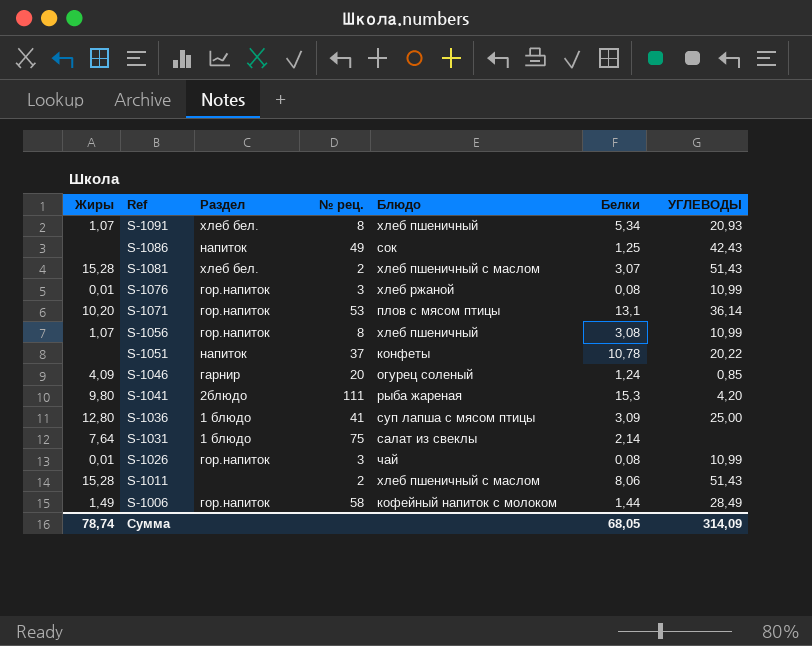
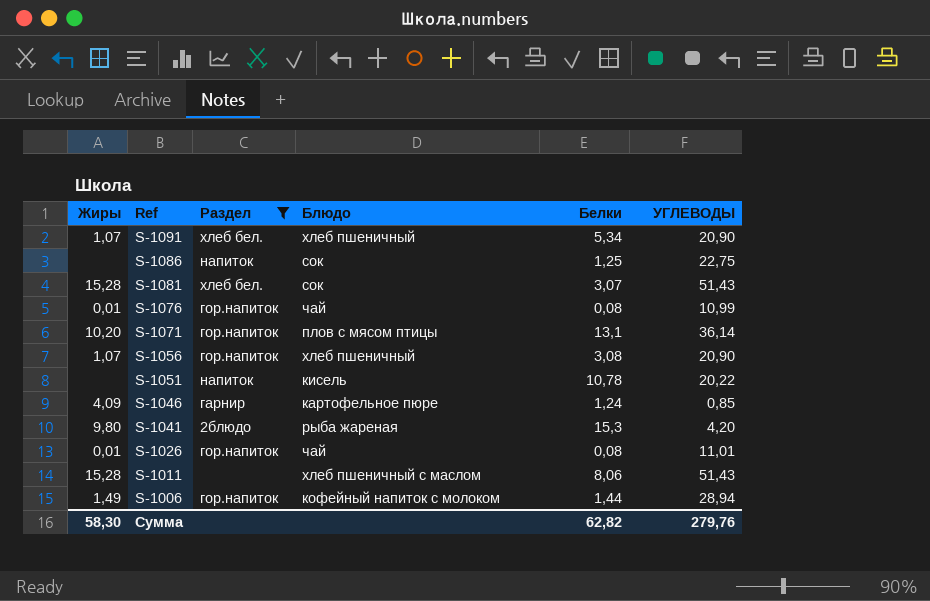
filter: none -> Раздел != 1 блюдо
column № рец. | position: 4 -> none
S-1091 | УГЛЕВОДЫ: 20,93 -> 20,90
S-1086 | УГЛЕВОДЫ: 42,43 -> 22,75
S-1081 | Блюдо: хлеб пшеничный с маслом -> сок
S-1076 | Блюдо: хлеб ржаной -> чай
S-1056 | УГЛЕВОДЫ: 10,99 -> 20,90
S-1051 | Блюдо: конфеты -> кисель
S-1046 | Блюдо: огурец соленый -> картофельное пюре
S-1026 | УГЛЕВОДЫ: 10,99 -> 11,01
S-1006 | УГЛЕВОДЫ: 28,49 -> 28,94
Сумма | Жиры: 78,74 -> 58,30
Сумма | Белки: 68,05 -> 62,82
Сумма | УГЛЕВОДЫ: 314,09 -> 279,76

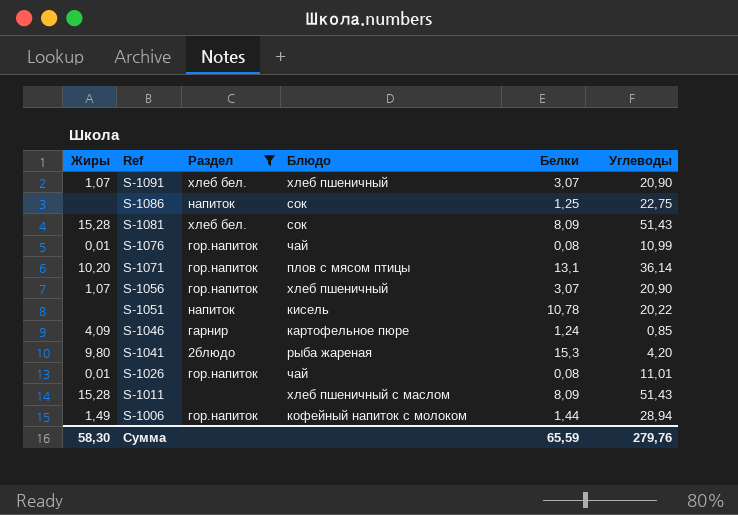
column name: УГЛЕВОДЫ -> Углеводы
S-1091 | Белки: 5,34 -> 3,07
S-1081 | Белки: 3,07 -> 8,09
S-1056 | Белки: 3,08 -> 3,07
S-1011 | Белки: 8,06 -> 8,09
Сумма | Белки: 62,82 -> 65,59

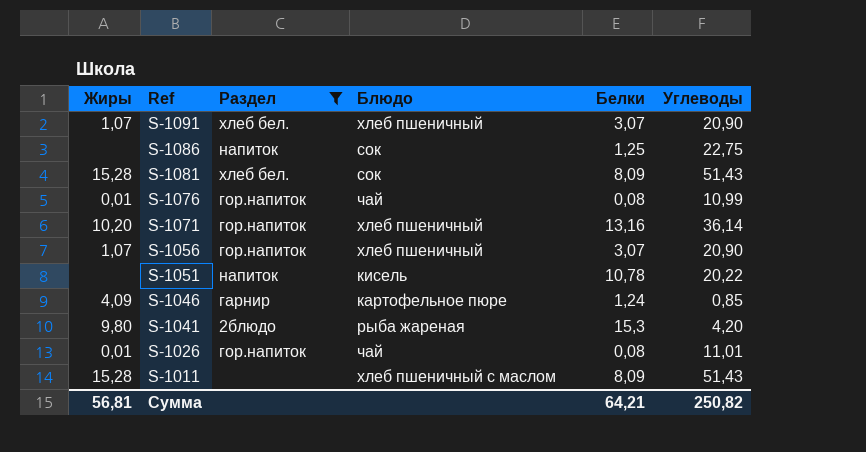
row S-1006: 1,49 | гор.напиток | кофейный напиток с молоком | 1,44 | 28,94 -> none
S-1071 | Блюдо: плов с мясом птицы -> хлеб пшеничный
S-1071 | Белки: 13,1 -> 13,16
Сумма | Жиры: 58,30 -> 56,81
Сумма | Белки: 65,59 -> 64,21
Сумма | Углеводы: 279,76 -> 250,82

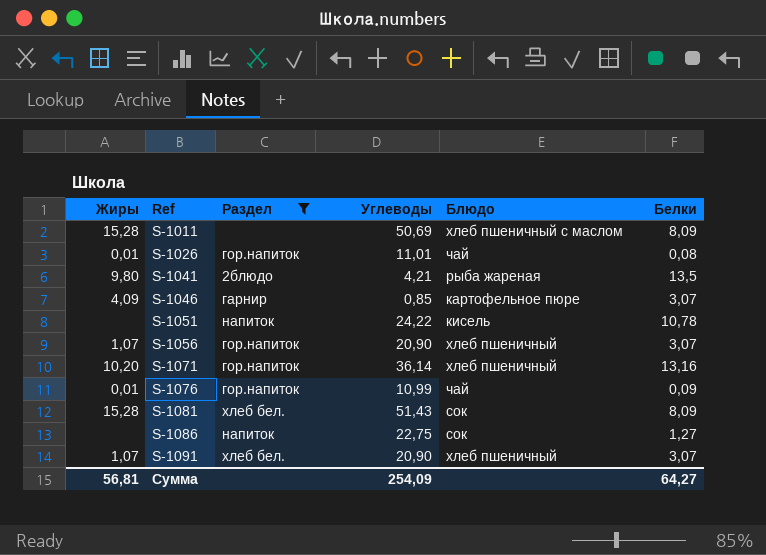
row order: Ref descending -> Ref ascending
column Углеводы | position: 6 -> 4
S-1011 | Углеводы: 51,43 -> 50,69
S-1041 | Углеводы: 4,20 -> 4,21
S-1041 | Белки: 15,3 -> 13,5
S-1046 | Белки: 1,24 -> 3,07
S-1051 | Углеводы: 20,22 -> 24,22
S-1076 | Белки: 0,08 -> 0,09
S-1086 | Белки: 1,25 -> 1,27
Сумма | Углеводы: 250,82 -> 254,09
Сумма | Белки: 64,21 -> 64,27

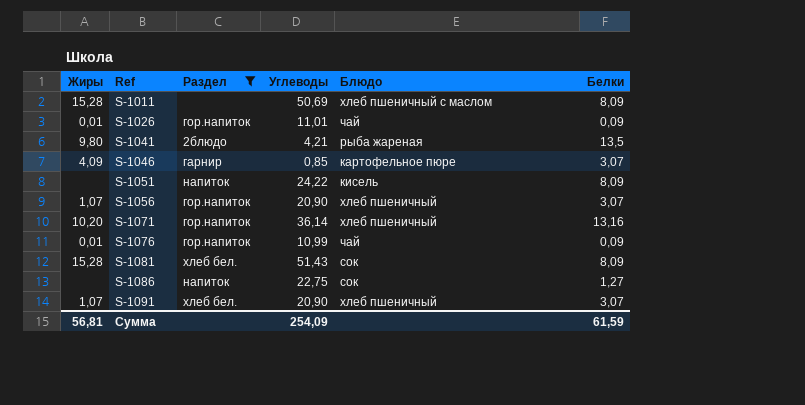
S-1026 | Белки: 0,08 -> 0,09
S-1051 | Белки: 10,78 -> 8,09
Сумма | Белки: 64,27 -> 61,59

